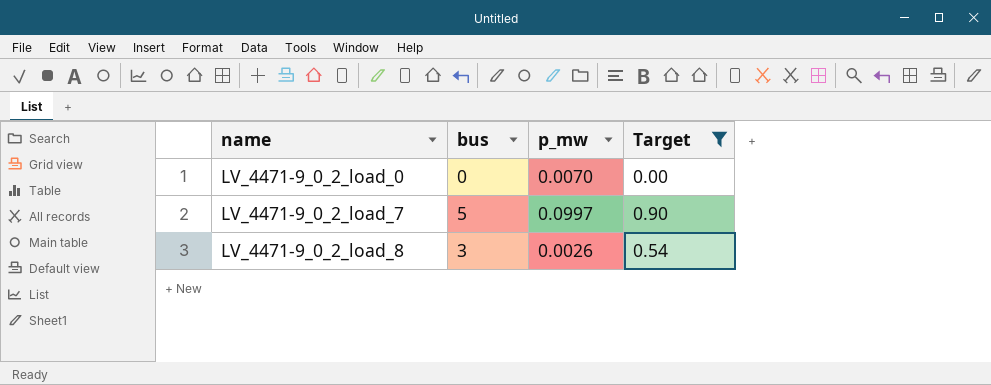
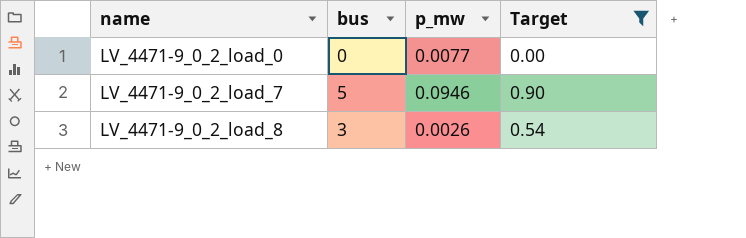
LV_4471-9_0_2_load_0 | p_mw: 0.0070 -> 0.0077
LV_4471-9_0_2_load_7 | p_mw: 0.0997 -> 0.0946

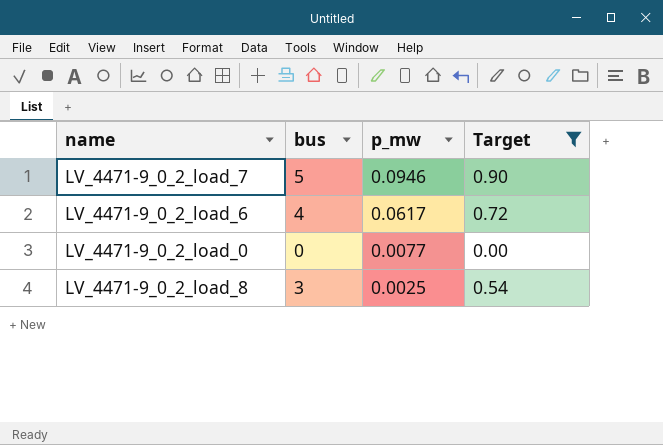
row order: name ascending -> p_mw descending
row LV_4471-9_0_2_load_6: none -> 4 | 0.0617 | 0.72
LV_4471-9_0_2_load_8 | p_mw: 0.0026 -> 0.0025

